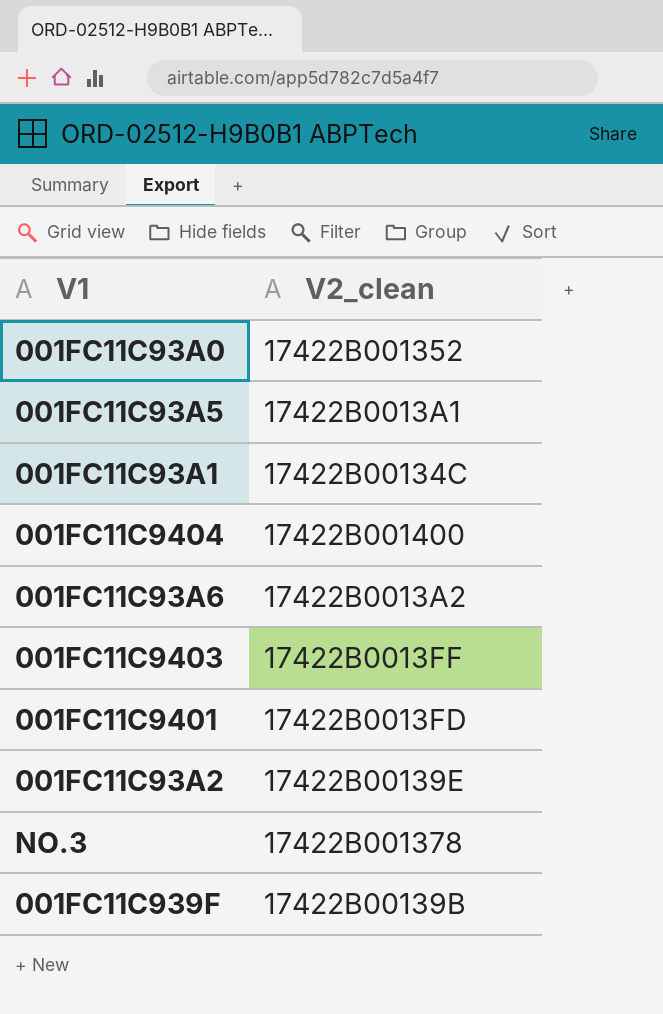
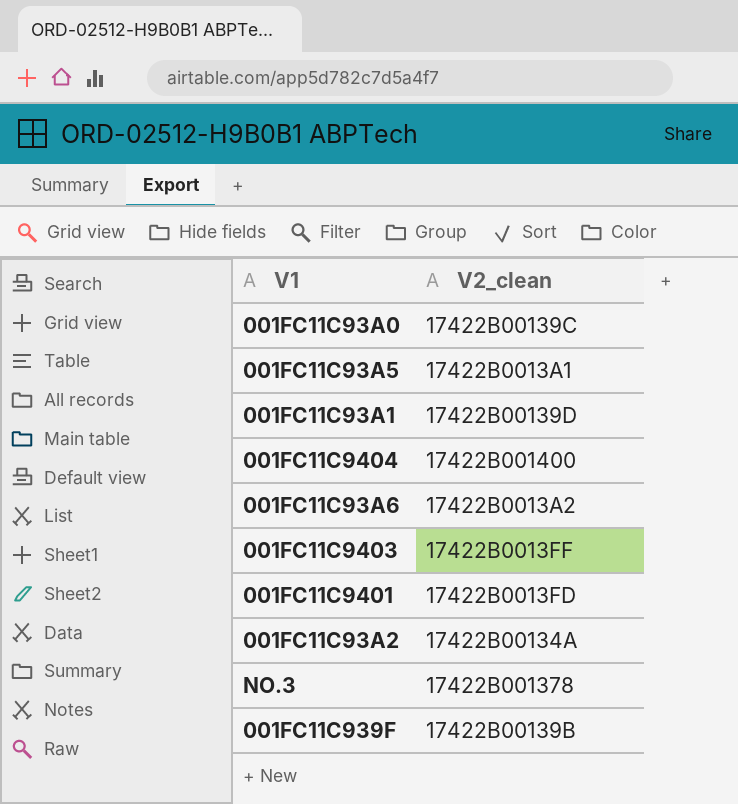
001FC11C93A0 | V2_clean: 17422B001352 -> 17422B00139C
001FC11C93A1 | V2_clean: 17422B00134C -> 17422B00139D
001FC11C93A2 | V2_clean: 17422B00139E -> 17422B00134A

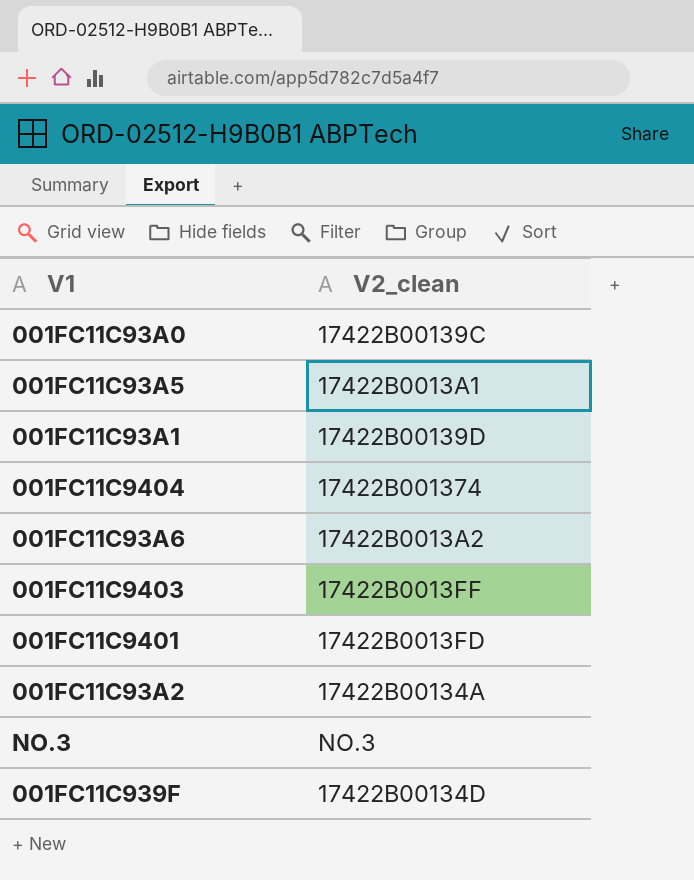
001FC11C9404 | V2_clean: 17422B001400 -> 17422B001374
NO.3 | V2_clean: 17422B001378 -> NO.3
001FC11C939F | V2_clean: 17422B00139B -> 17422B00134D

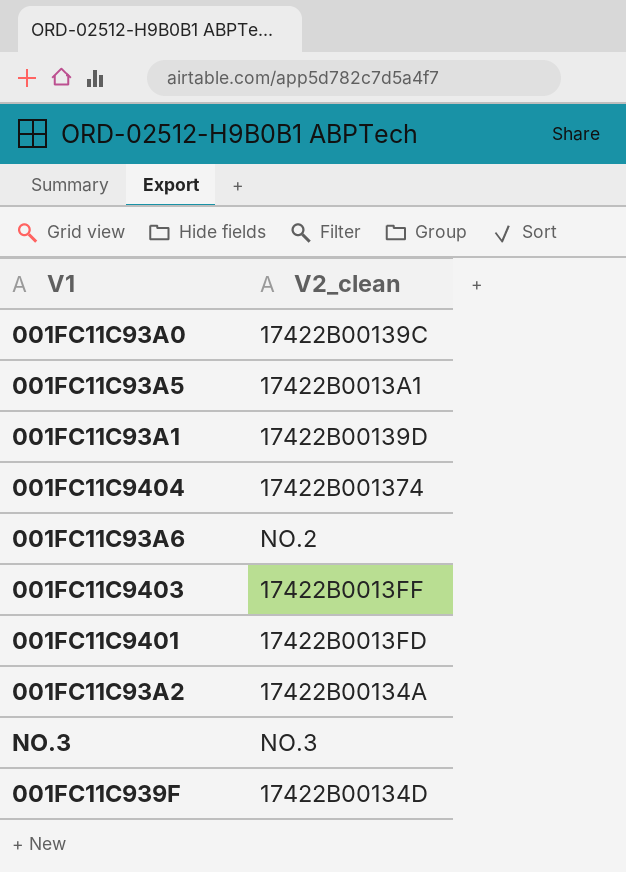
001FC11C93A6 | V2_clean: 17422B0013A2 -> NO.2

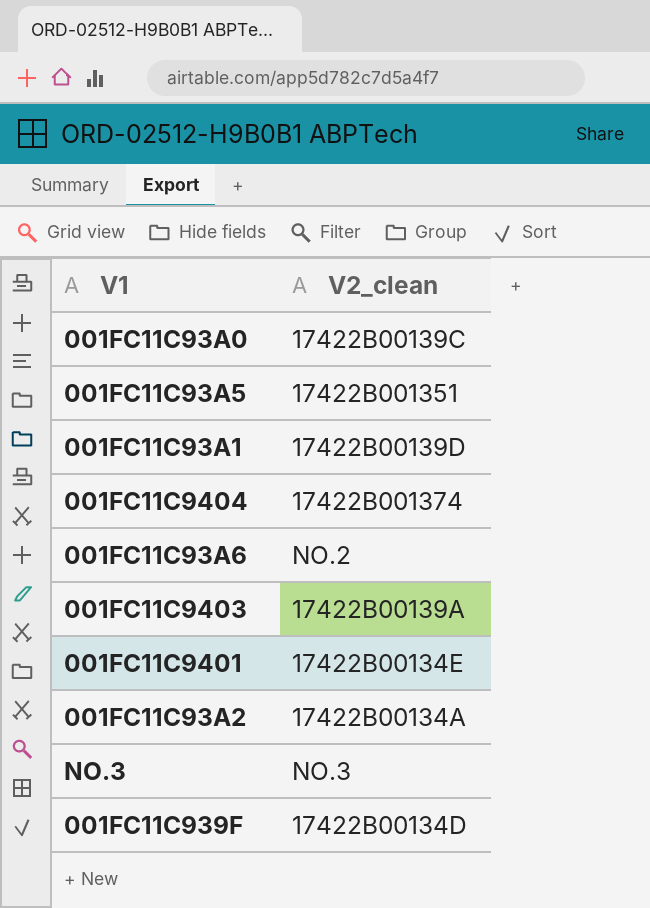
001FC11C93A5 | V2_clean: 17422B0013A1 -> 17422B001351
001FC11C9403 | V2_clean: 17422B0013FF -> 17422B00139A
001FC11C9401 | V2_clean: 17422B0013FD -> 17422B00134E

